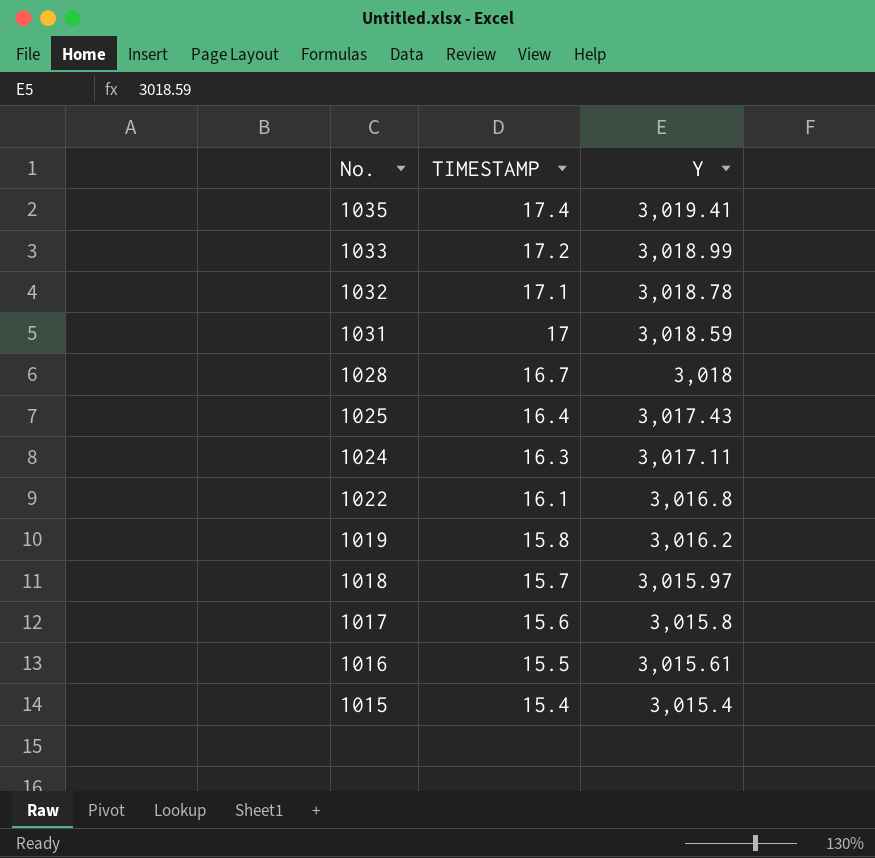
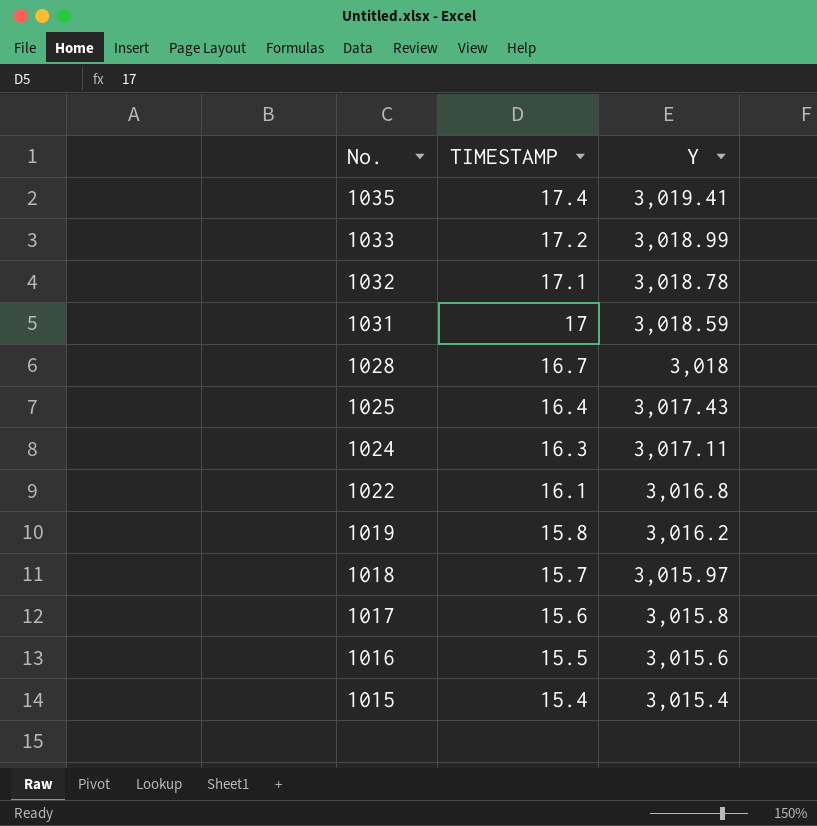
1016 | Y: 3,015.61 -> 3,015.6

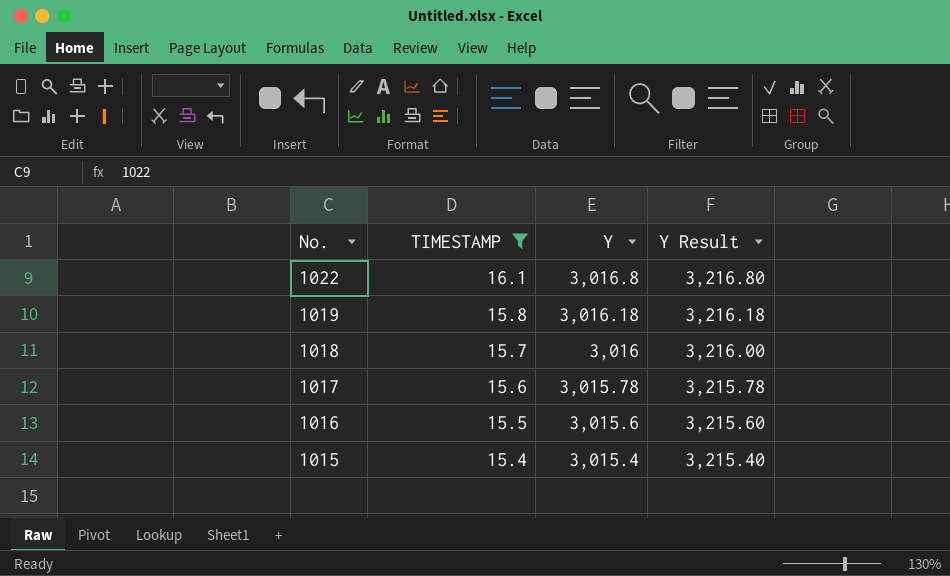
filter: none -> TIMESTAMP <= 16.1
column Y Result | formula: none -> [Y] + 200
1019 | Y: 3,016.2 -> 3,016.18
1018 | Y: 3,015.97 -> 3,016
1017 | Y: 3,015.8 -> 3,015.78

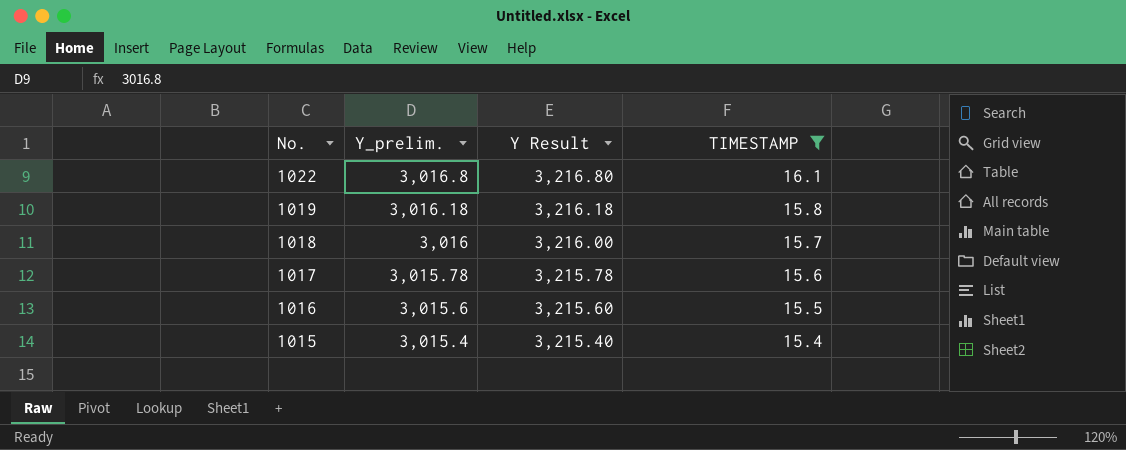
column name: Y -> Y_prelim.
column TIMESTAMP | position: 2 -> 4

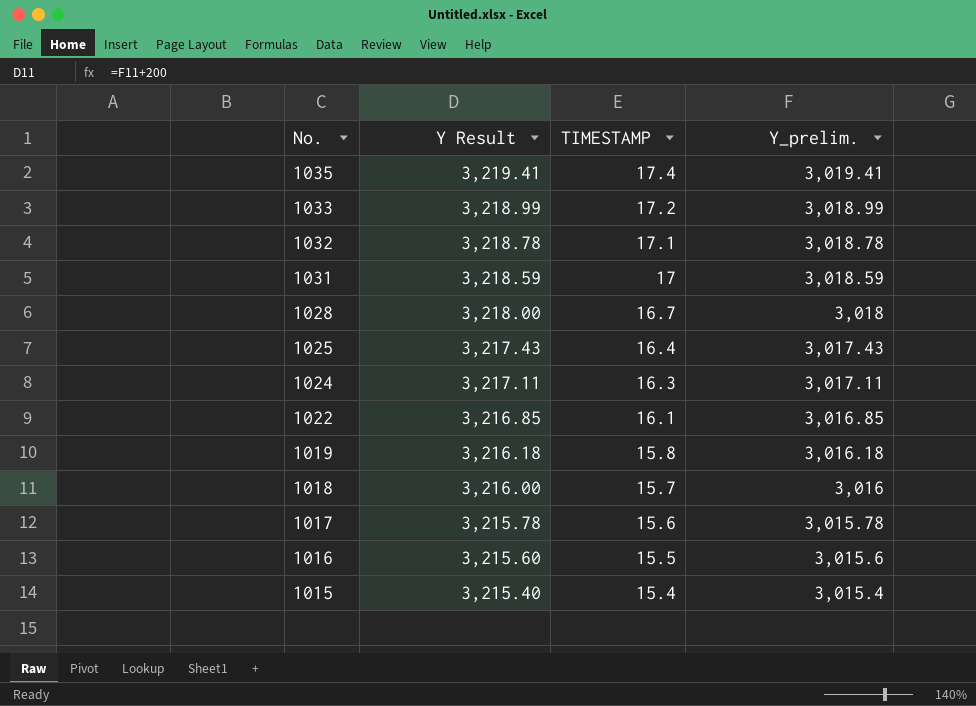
filter: TIMESTAMP <= 16.1 -> none
column Y_prelim. | position: 2 -> 4
1022 | Y Result: 3,216.80 -> 3,216.85
1022 | Y_prelim.: 3,016.8 -> 3,016.85

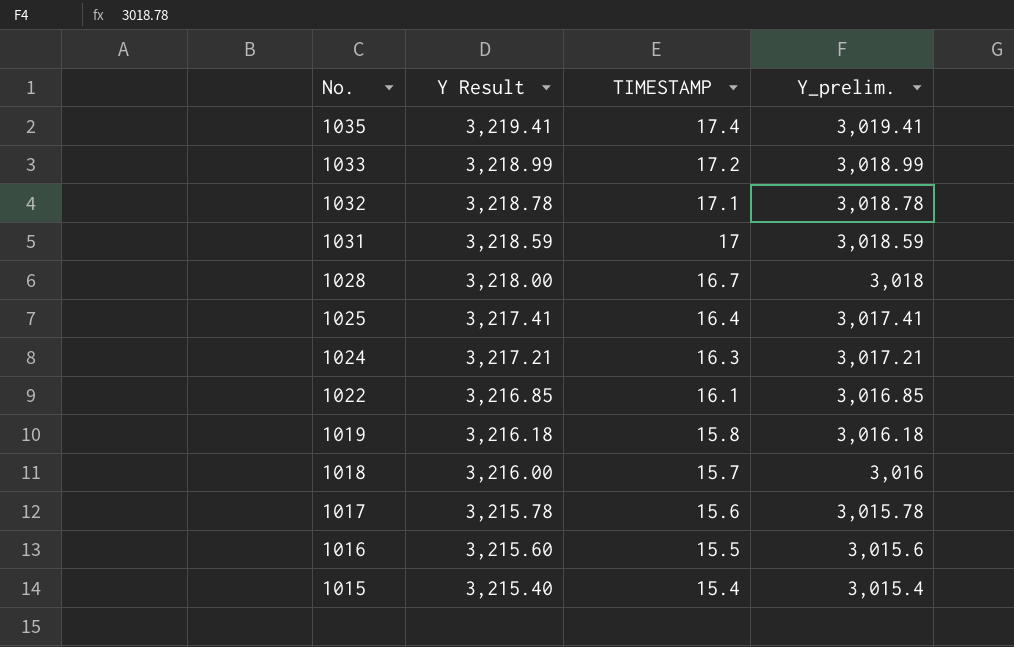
1025 | Y Result: 3,217.43 -> 3,217.41
1025 | Y_prelim.: 3,017.43 -> 3,017.41
1024 | Y Result: 3,217.11 -> 3,217.21
1024 | Y_prelim.: 3,017.11 -> 3,017.21

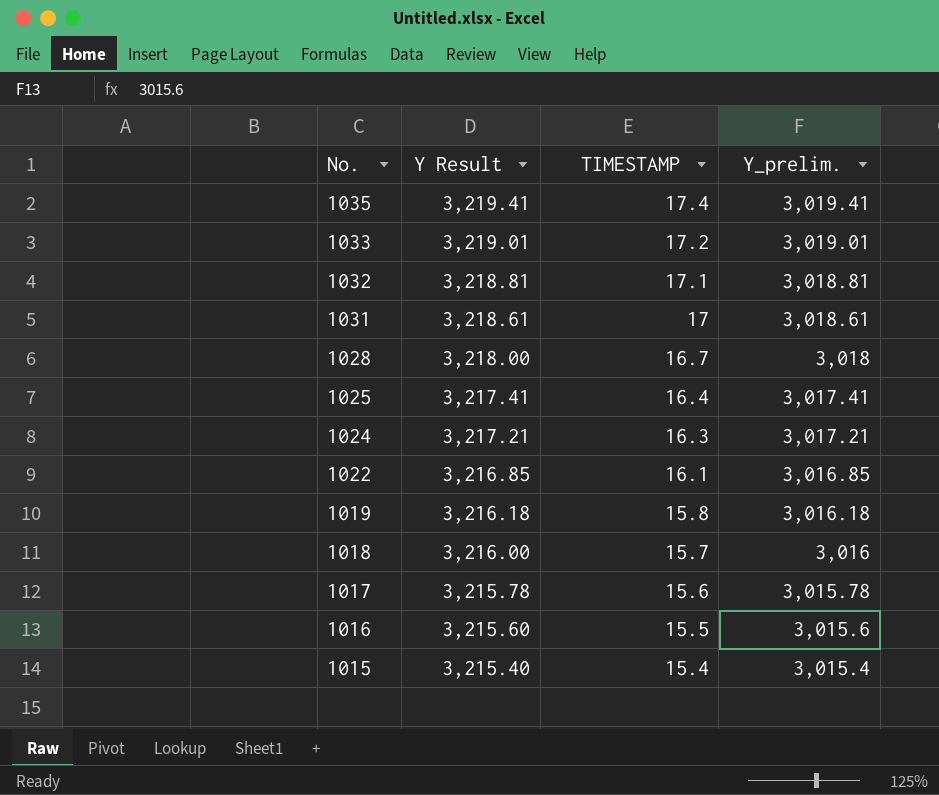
1033 | Y Result: 3,218.99 -> 3,219.01
1033 | Y_prelim.: 3,018.99 -> 3,019.01
1032 | Y Result: 3,218.78 -> 3,218.81
1032 | Y_prelim.: 3,018.78 -> 3,018.81
1031 | Y Result: 3,218.59 -> 3,218.61
1031 | Y_prelim.: 3,018.59 -> 3,018.61

